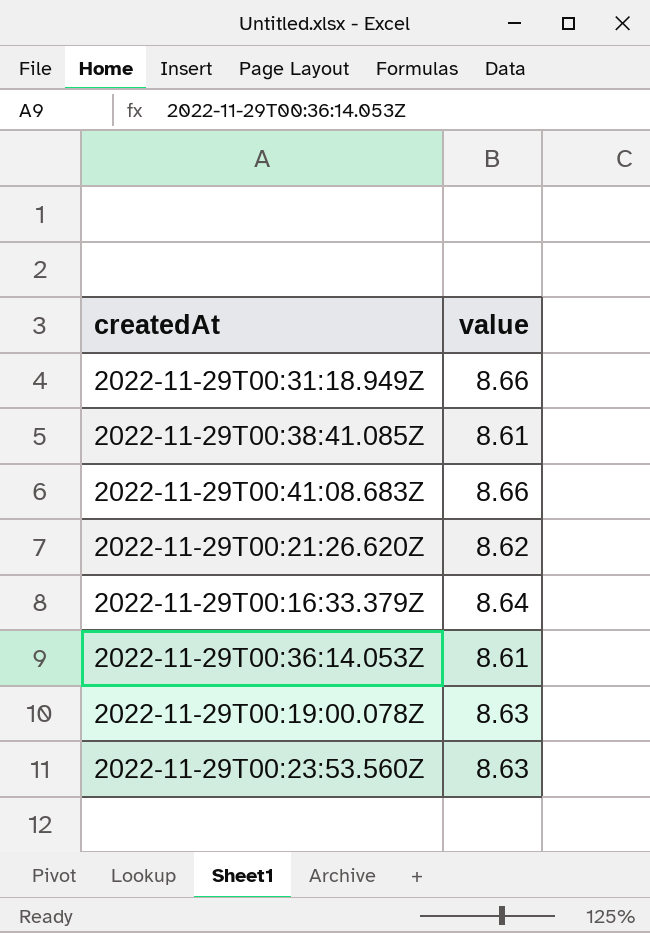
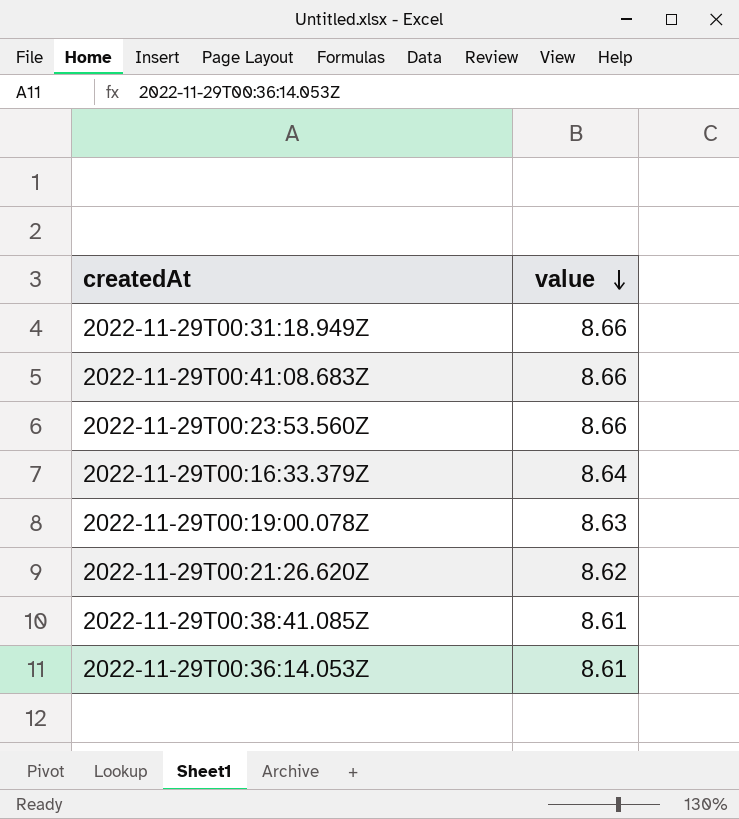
row order: none -> value descending
2022-11-29T00:23:53.560Z | value: 8.63 -> 8.66

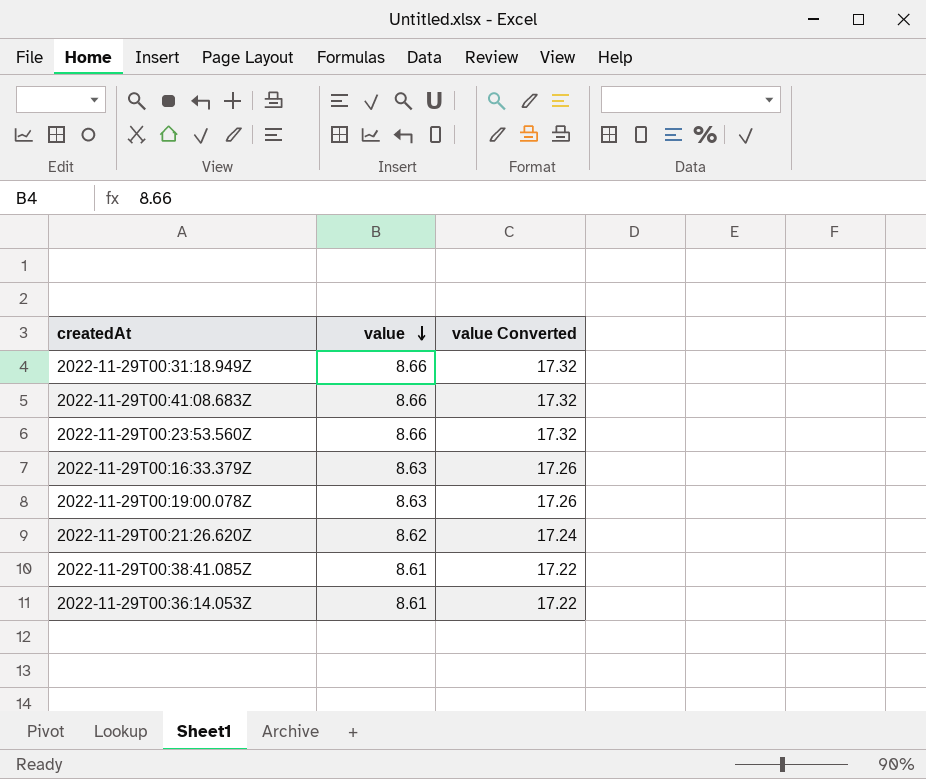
column value Converted | formula: none -> [value] * 2
2022-11-29T00:16:33.379Z | value: 8.64 -> 8.63

